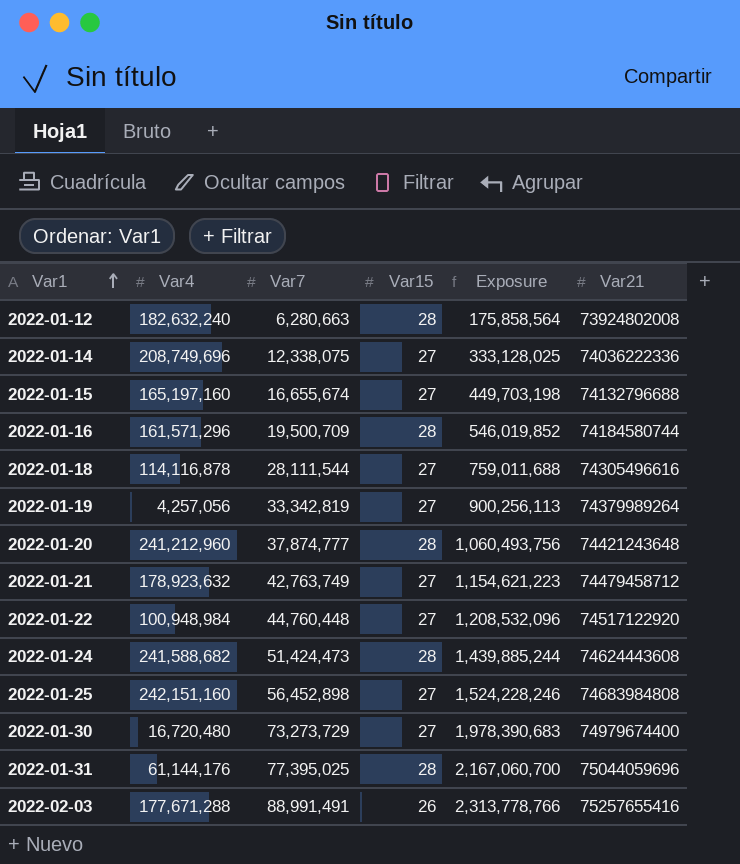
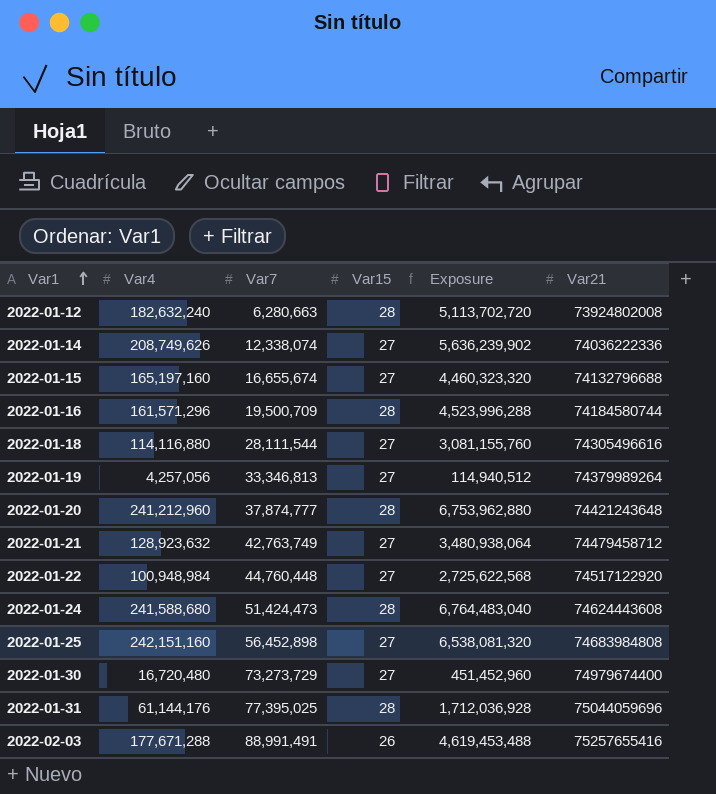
column Exposure | formula: [Var7] * [Var15] -> [Var4] * [Var15]
2022-01-14 | Var4: 208,749,696 -> 208,749,626
2022-01-14 | Var7: 12,338,075 -> 12,338,074
2022-01-18 | Var4: 114,116,878 -> 114,116,880
2022-01-19 | Var7: 33,342,819 -> 33,346,813
2022-01-21 | Var4: 178,923,632 -> 128,923,632
2022-01-24 | Var4: 241,588,682 -> 241,588,680

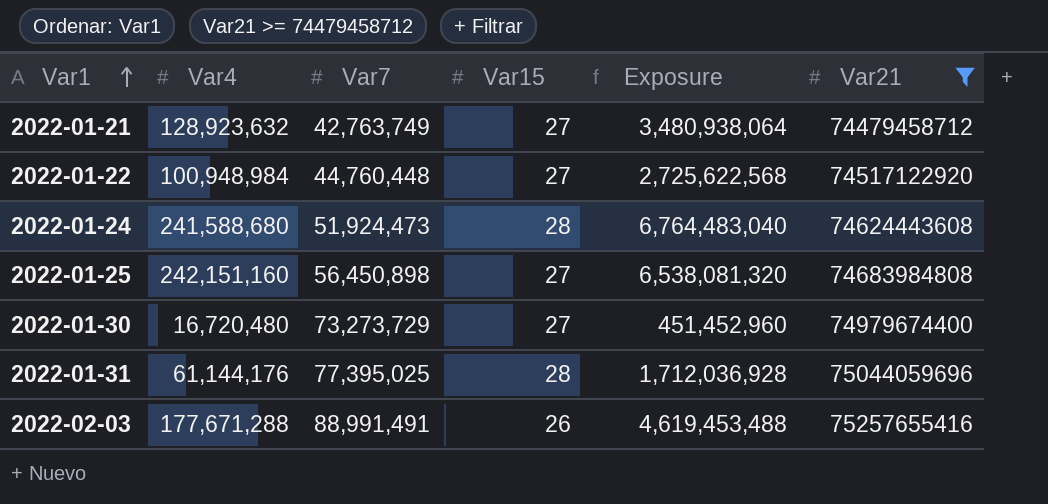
filter: none -> Var21 >= 74479458712
2022-01-24 | Var7: 51,424,473 -> 51,924,473
2022-01-25 | Var7: 56,452,898 -> 56,450,898

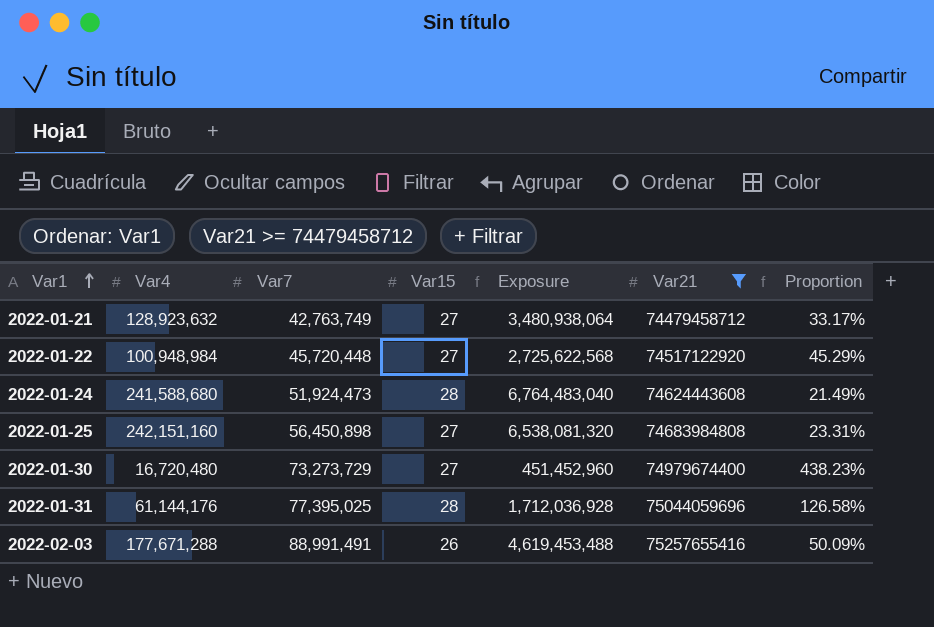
column Proportion | formula: none -> [Var7] / [Var4]
2022-01-22 | Var7: 44,760,448 -> 45,720,448

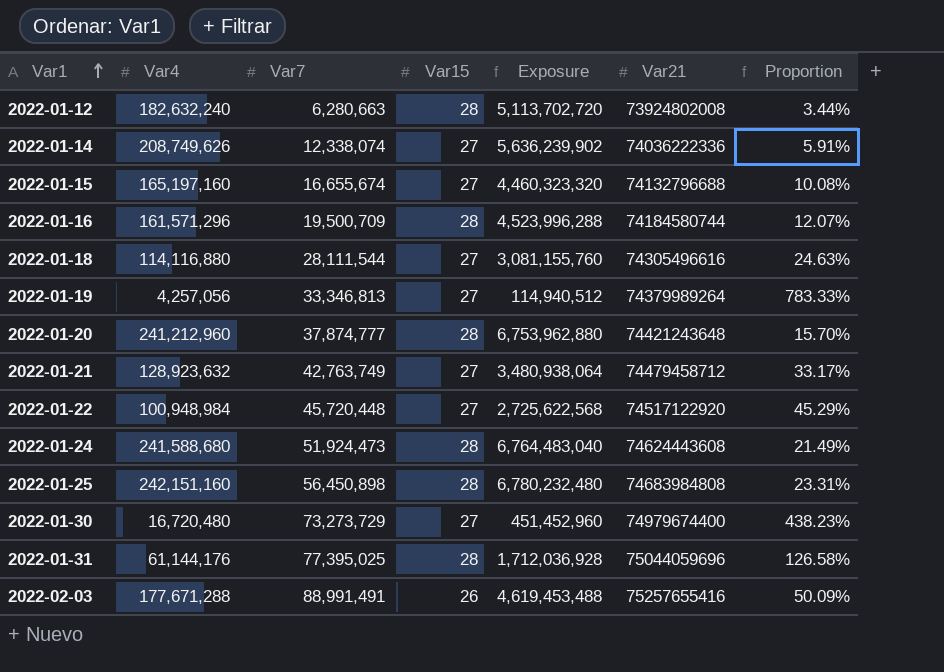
filter: Var21 >= 74479458712 -> none
2022-01-25 | Var15: 27 -> 28
2022-01-25 | Exposure: 6,538,081,320 -> 6,780,232,480

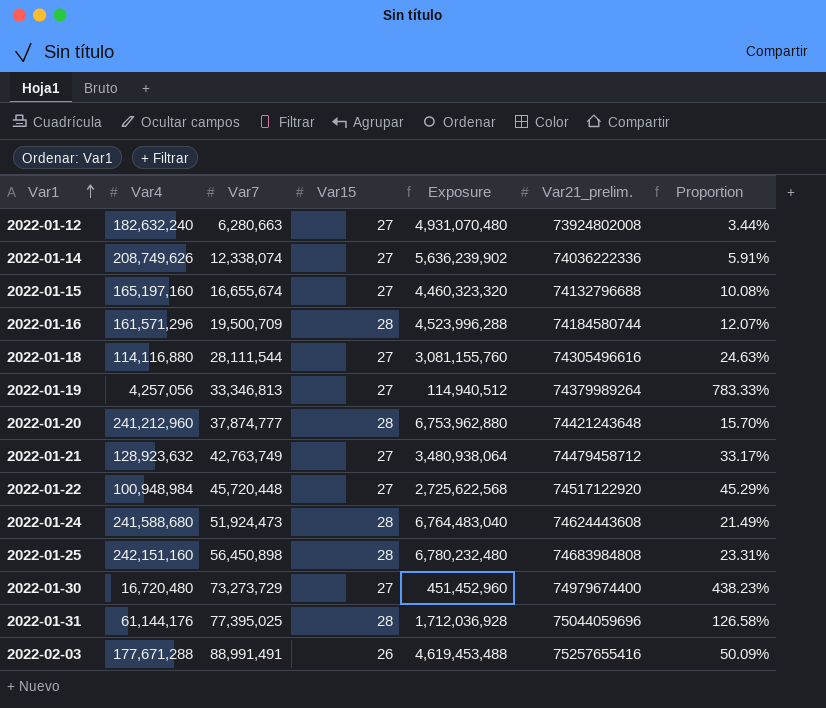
column name: Var21 -> Var21_prelim.
2022-01-12 | Var15: 28 -> 27
2022-01-12 | Exposure: 5,113,702,720 -> 4,931,070,480

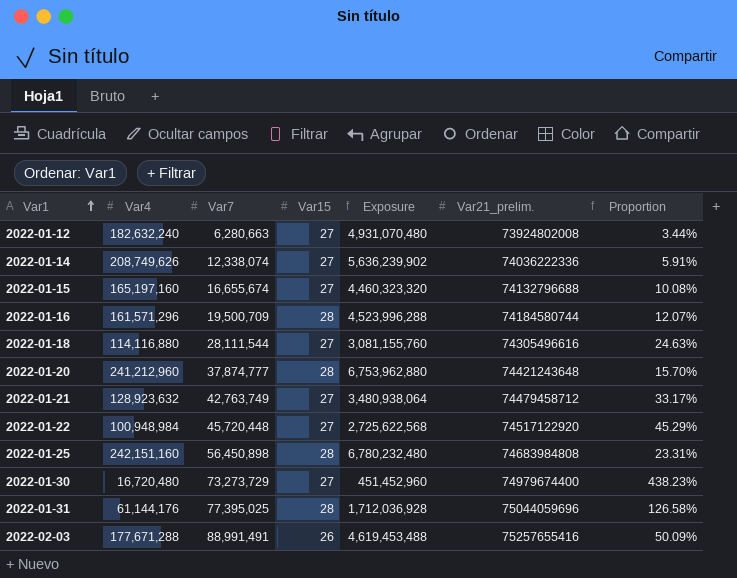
row 2022-01-19: 4,257,056 | 33,346,813 | 27 | 114,940,512 | 74379989264 | 783.33% -> none
row 2022-01-24: 241,588,680 | 51,924,473 | 28 | 6,764,483,040 | 74624443608 | 21.49% -> none

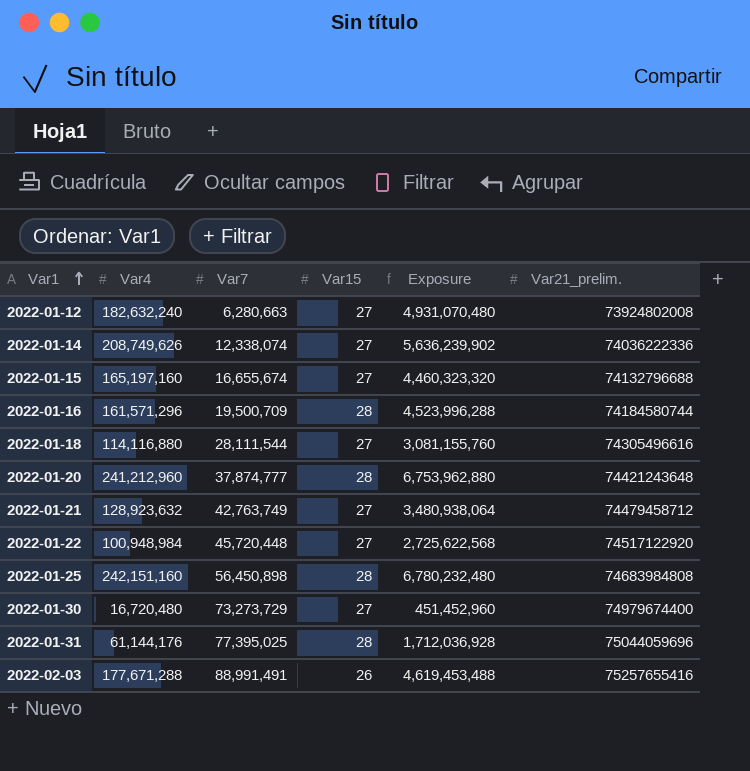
column Proportion | formula: [Var7] / [Var4] -> none

